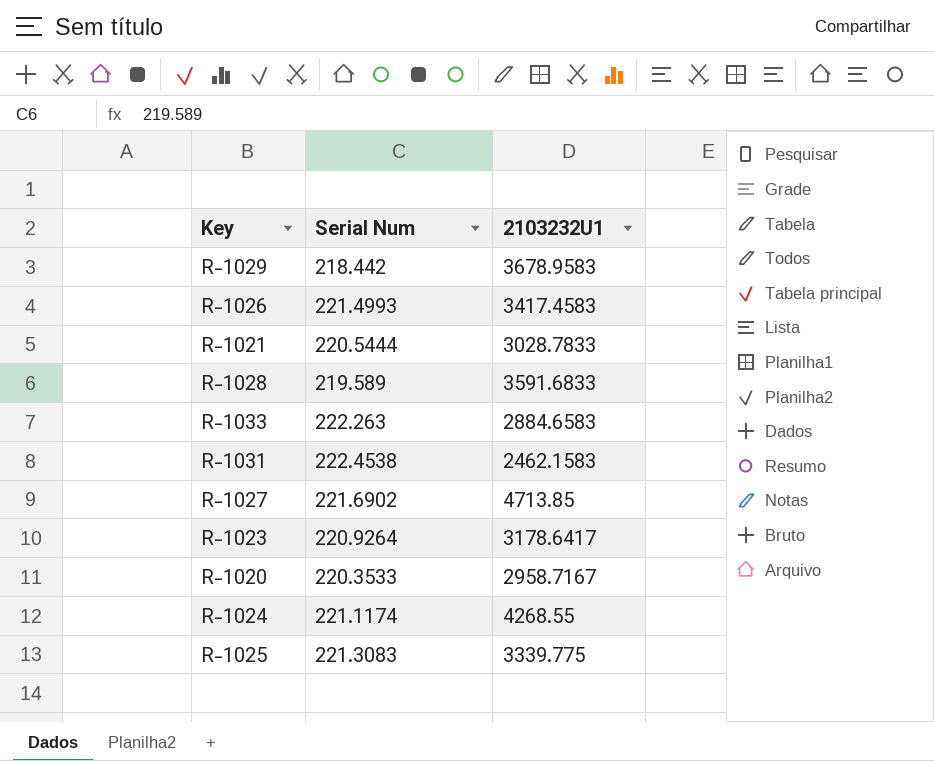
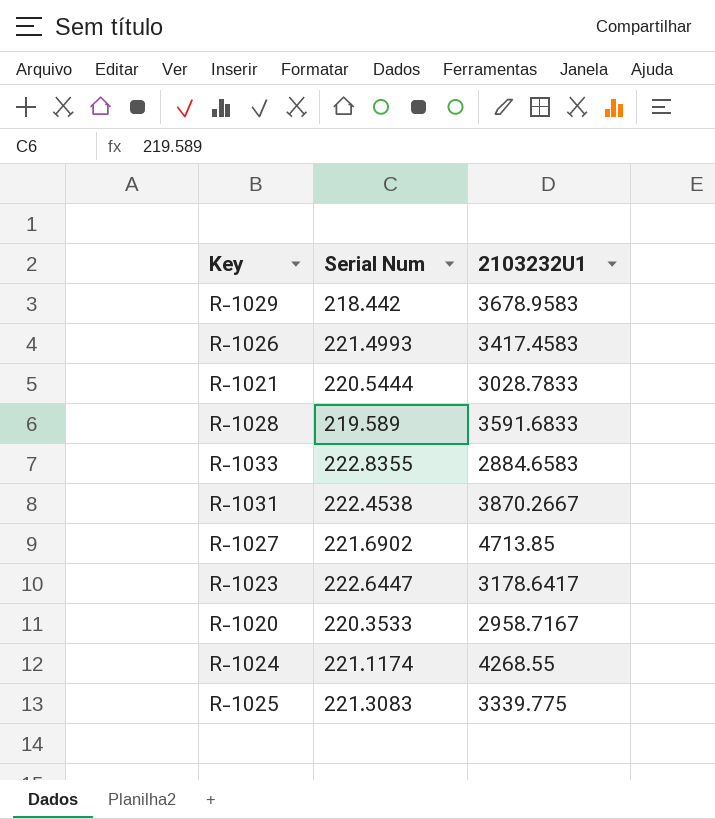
R-1033 | Serial Num: 222.263 -> 222.8355
R-1031 | 2103232U1: 2462.1583 -> 3870.2667
R-1023 | Serial Num: 220.9264 -> 222.6447

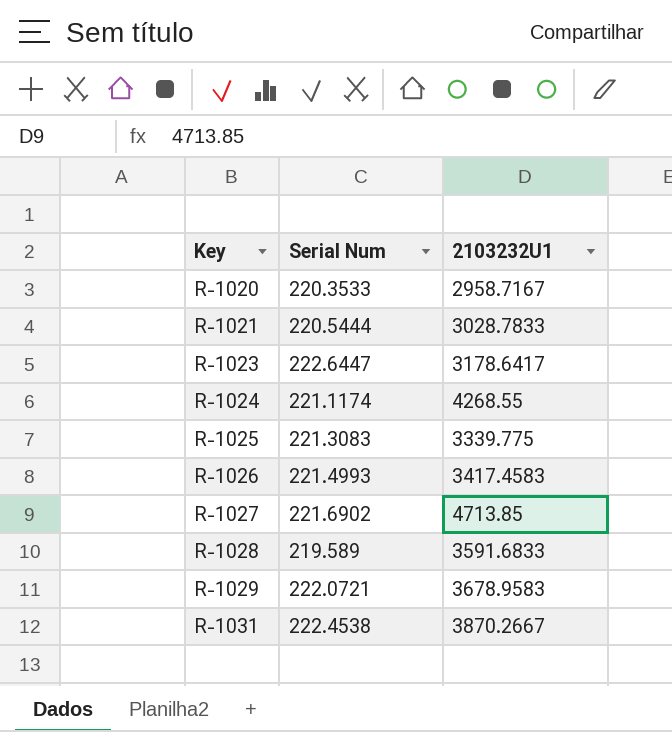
row order: none -> Key ascending
row R-1033: 222.8355 | 2884.6583 -> none
R-1029 | Serial Num: 218.442 -> 222.0721

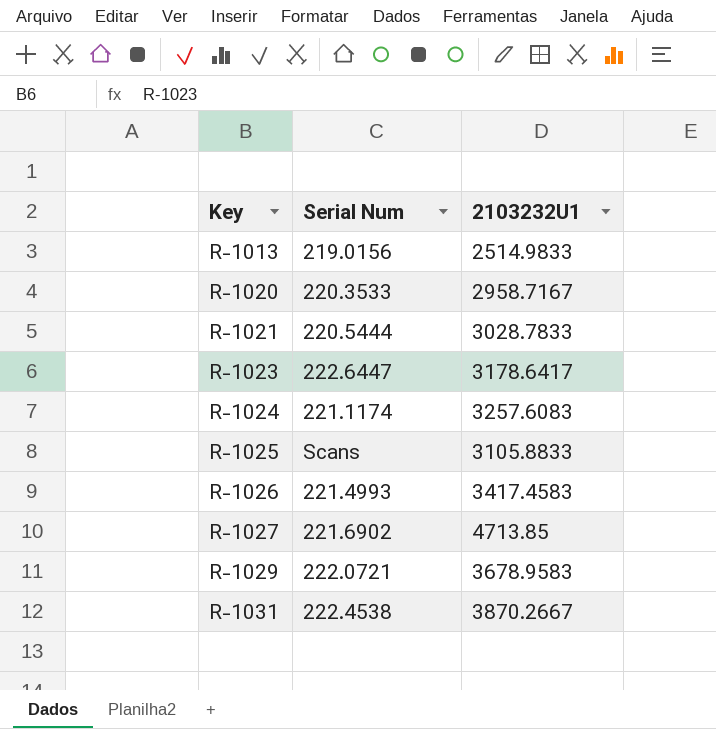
row R-1028: 219.589 | 3591.6833 -> none
row R-1013: none -> 219.0156 | 2514.9833
R-1024 | 2103232U1: 4268.55 -> 3257.6083
R-1025 | Serial Num: 221.3083 -> Scans
R-1025 | 2103232U1: 3339.775 -> 3105.8833

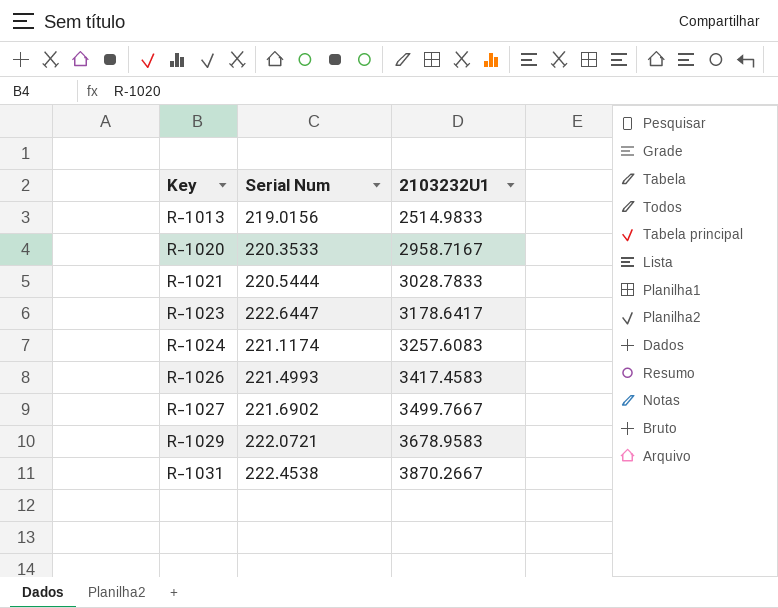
row R-1025: Scans | 3105.8833 -> none
R-1027 | 2103232U1: 4713.85 -> 3499.7667

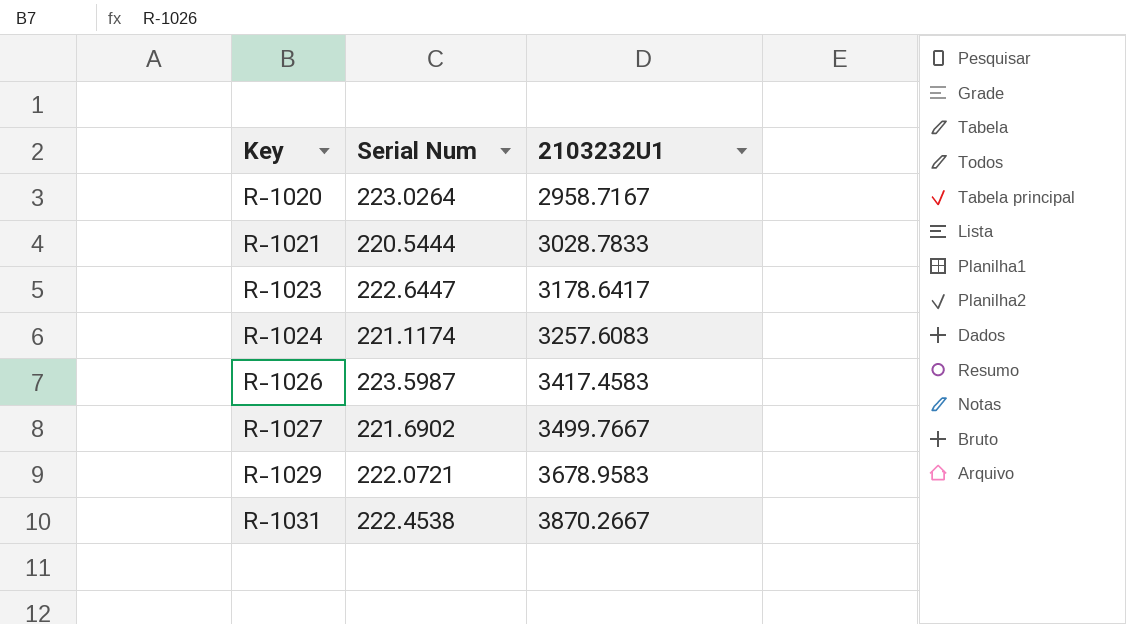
row R-1013: 219.0156 | 2514.9833 -> none
R-1020 | Serial Num: 220.3533 -> 223.0264
R-1026 | Serial Num: 221.4993 -> 223.5987

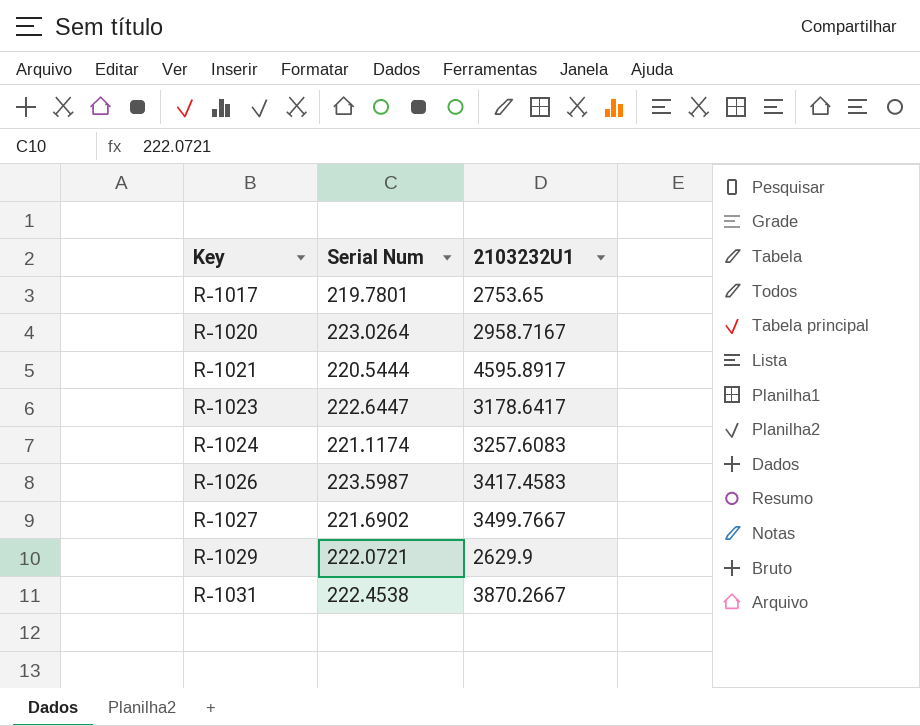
row R-1017: none -> 219.7801 | 2753.65
R-1021 | 2103232U1: 3028.7833 -> 4595.8917
R-1029 | 2103232U1: 3678.9583 -> 2629.9

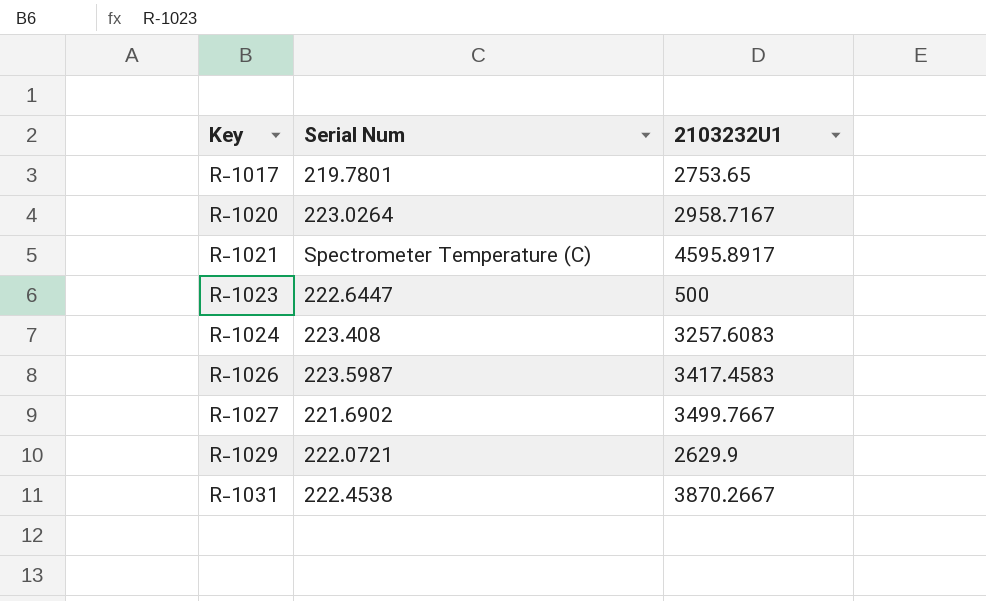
R-1021 | Serial Num: 220.5444 -> Spectrometer Temperature (C)
R-1023 | 2103232U1: 3178.6417 -> 500
R-1024 | Serial Num: 221.1174 -> 223.408

